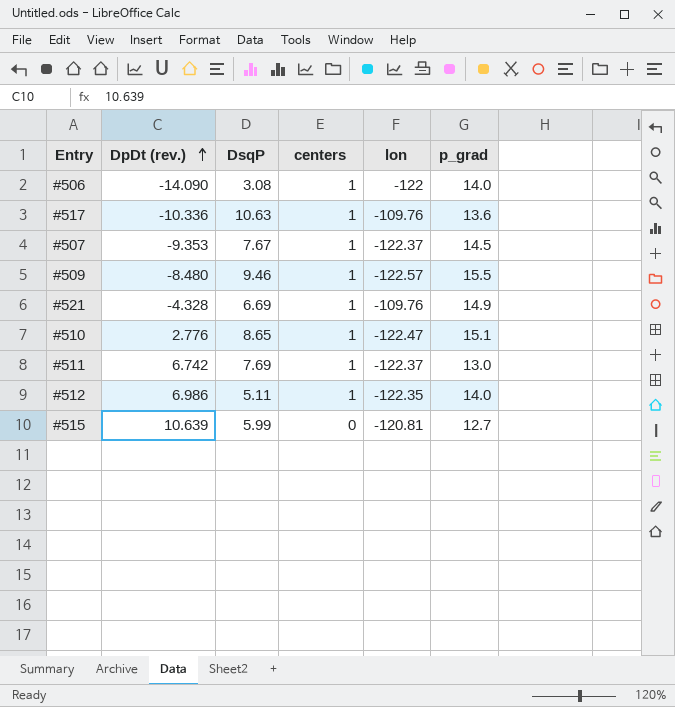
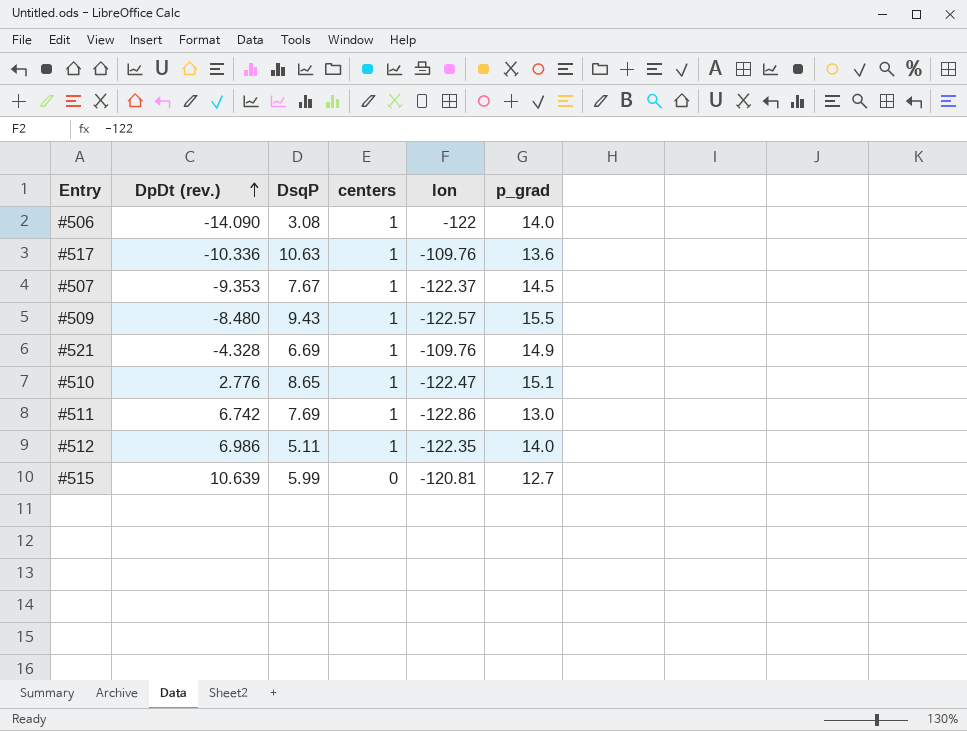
#509 | DsqP: 9.46 -> 9.43
#511 | lon: -122.37 -> -122.86

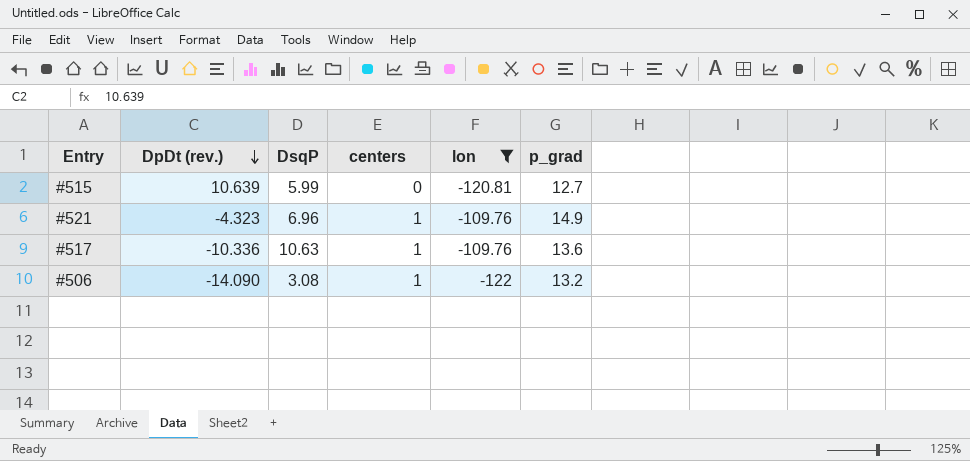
filter: none -> lon >= -122
row order: DpDt (rev.) ascending -> DpDt (rev.) descending
#521 | DpDt (rev.): -4.328 -> -4.323
#521 | DsqP: 6.69 -> 6.96
#506 | p_grad: 14.0 -> 13.2

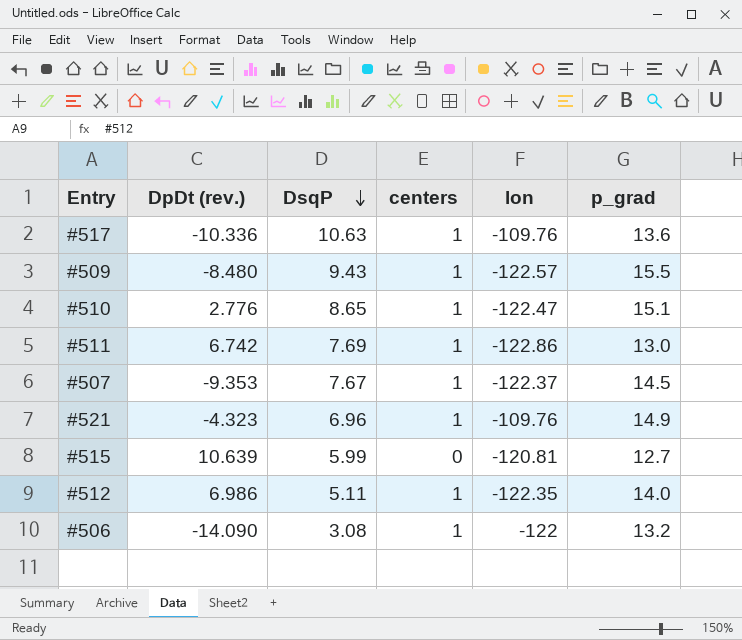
filter: lon >= -122 -> none
row order: DpDt (rev.) descending -> DsqP descending

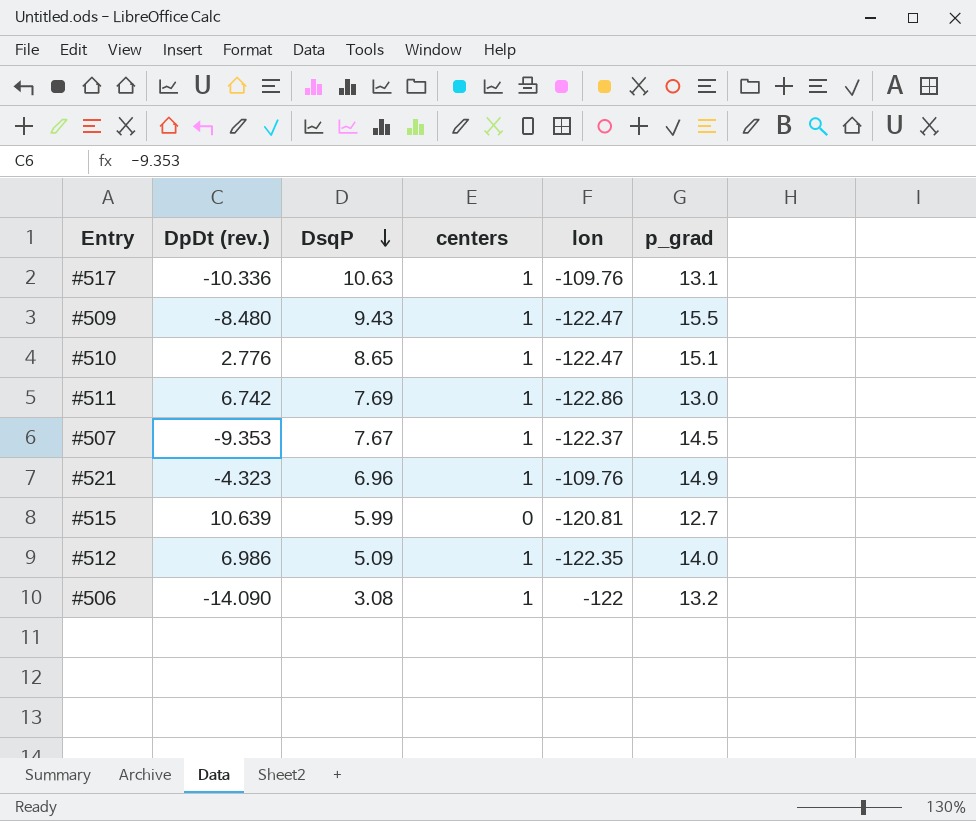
#517 | p_grad: 13.6 -> 13.1
#509 | lon: -122.57 -> -122.47
#512 | DsqP: 5.11 -> 5.09

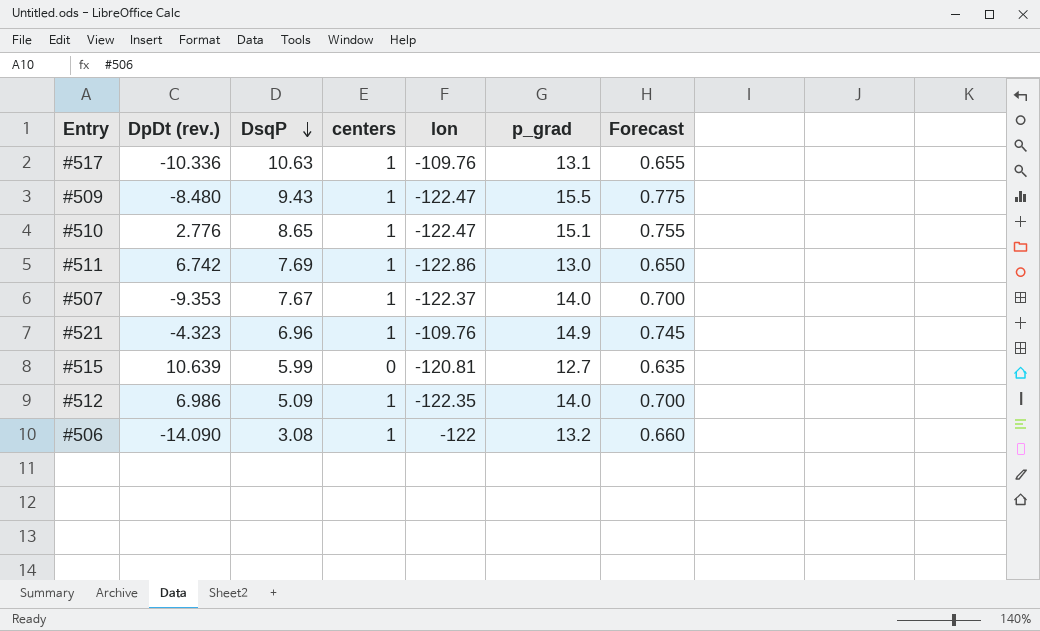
column Forecast | formula: none -> [p_grad] * 0.05
#507 | p_grad: 14.5 -> 14.0

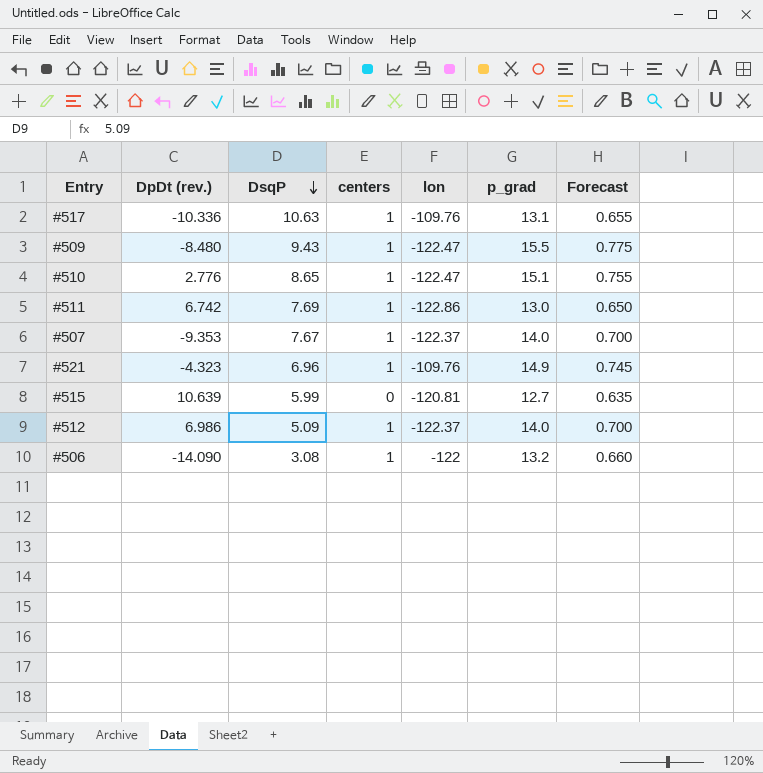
#512 | lon: -122.35 -> -122.37

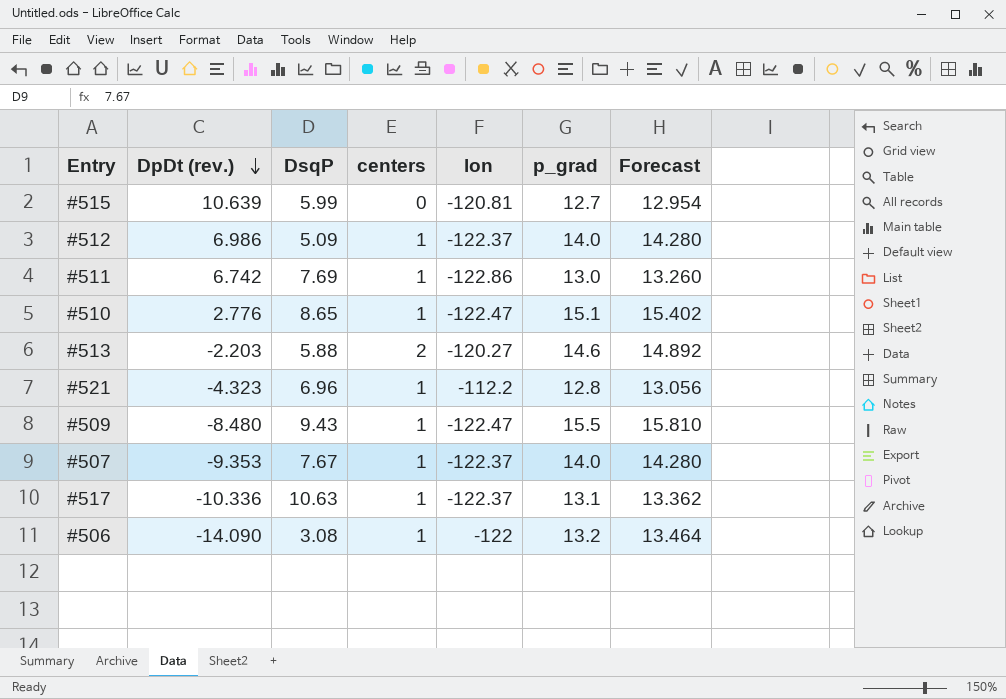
row order: DsqP descending -> DpDt (rev.) descending
column Forecast | formula: [p_grad] * 0.05 -> [p_grad] * 1.02
row #513: none -> -2.203 | 5.88 | 2 | -120.27 | 14.6 | 14.892
#521 | lon: -109.76 -> -112.2
#521 | p_grad: 14.9 -> 12.8
#517 | lon: -109.76 -> -122.37

